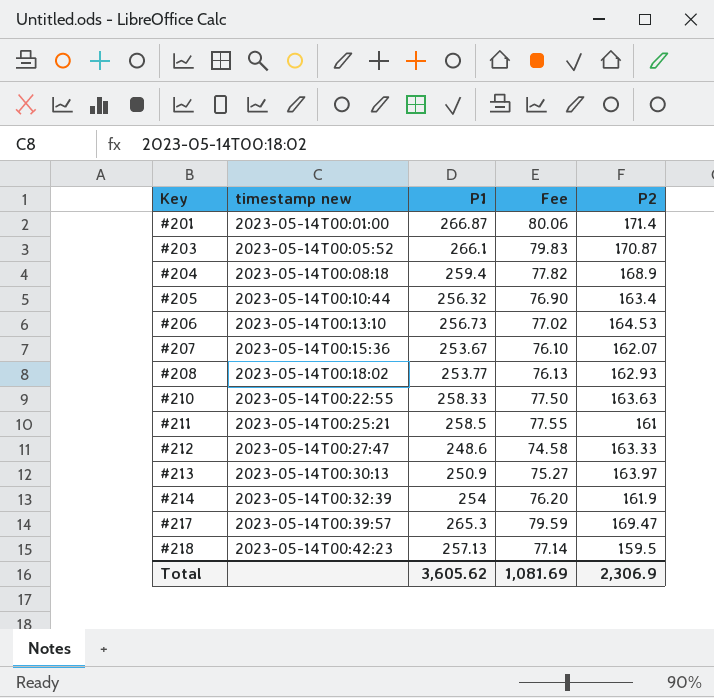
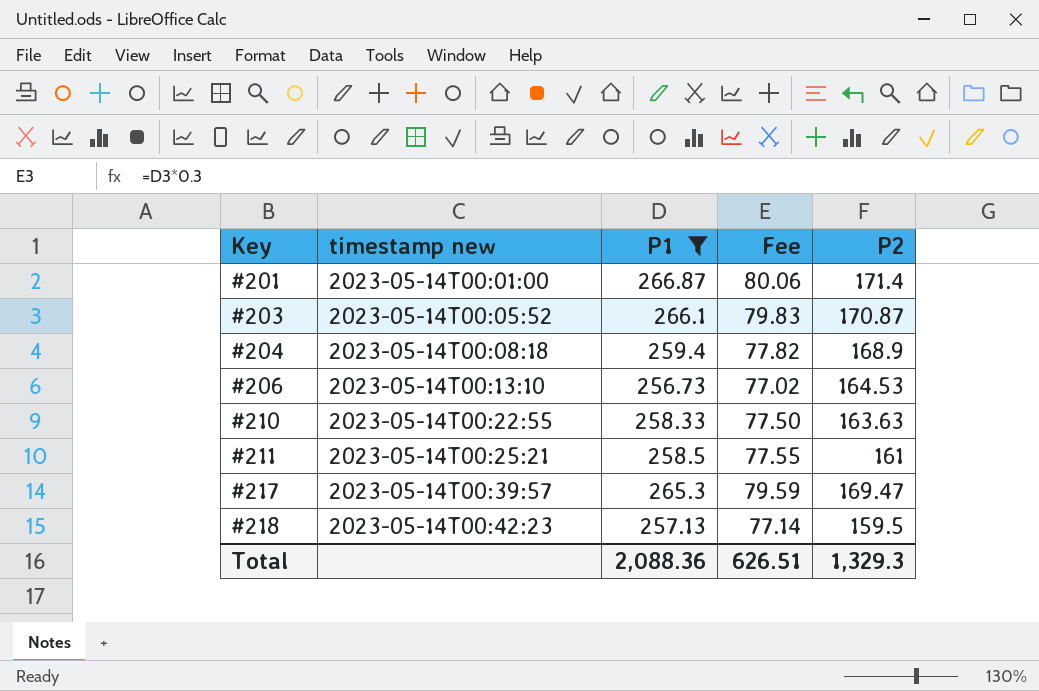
filter: none -> P1 >= 256.73
Total | P1: 3,605.62 -> 2,088.36
Total | Fee: 1,081.69 -> 626.51
Total | P2: 2,306.9 -> 1,329.3

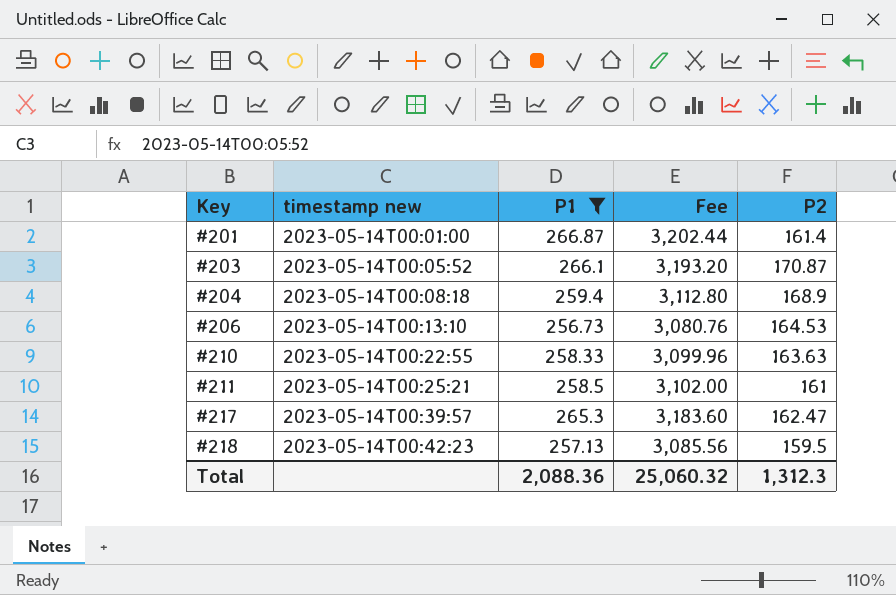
column Fee | formula: [P1] * 0.3 -> [P1] * 12
#201 | P2: 171.4 -> 161.4
#217 | P2: 169.47 -> 162.47
Total | Fee: 626.51 -> 25,060.32
Total | P2: 1,329.3 -> 1,312.3

